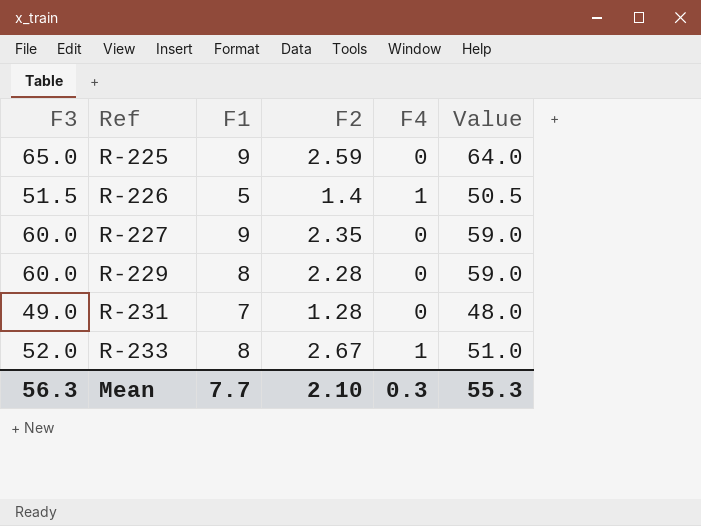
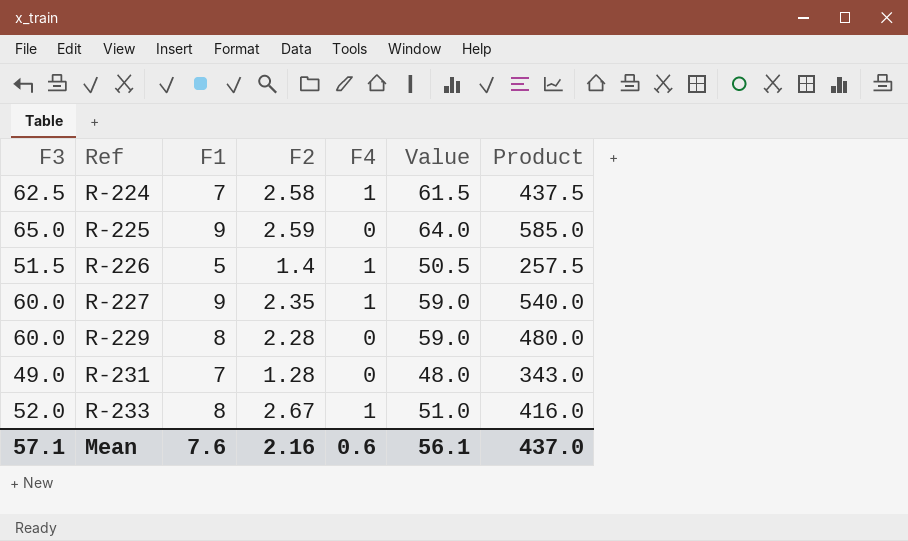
column Product | formula: none -> [F3] * [F1]
row R-224: none -> 62.5 | 7 | 2.58 | 1 | 61.5 | 437.5
R-227 | F4: 0 -> 1
Mean | F3: 56.3 -> 57.1
Mean | F1: 7.7 -> 7.6
Mean | F2: 2.10 -> 2.16
Mean | F4: 0.3 -> 0.6
Mean | Value: 55.3 -> 56.1

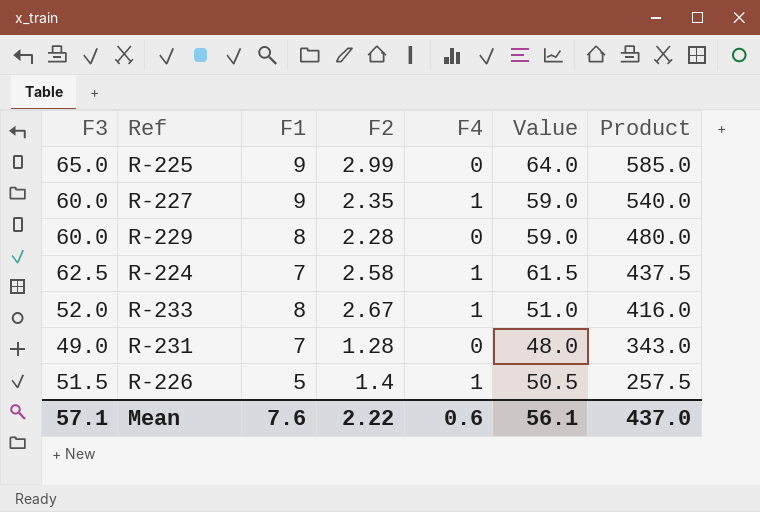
row order: Ref ascending -> Product descending
R-225 | F2: 2.59 -> 2.99
Mean | F2: 2.16 -> 2.22

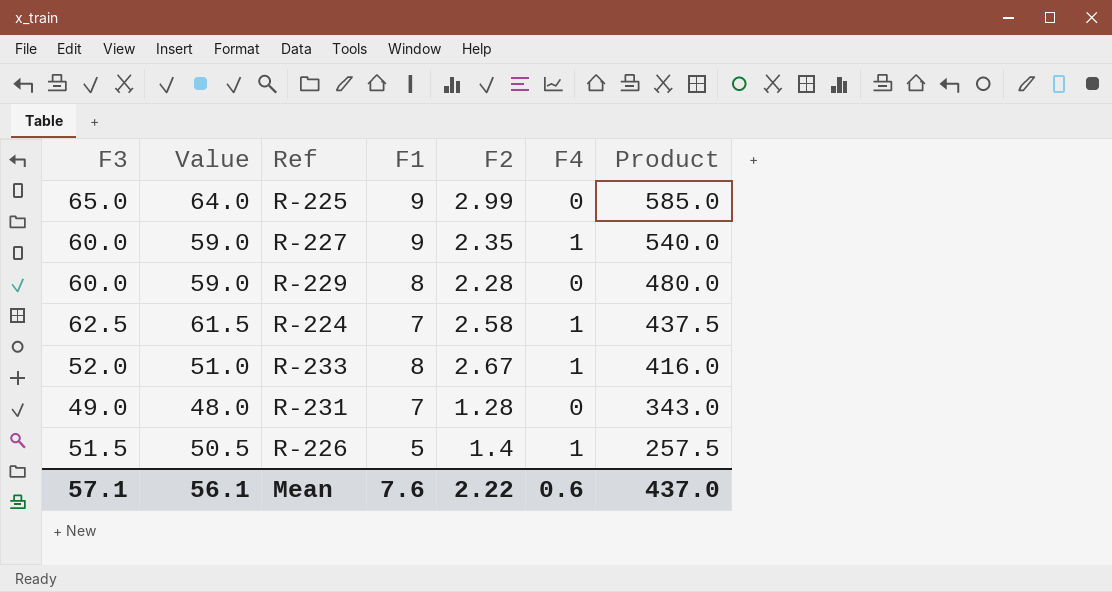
column Value | position: 6 -> 2

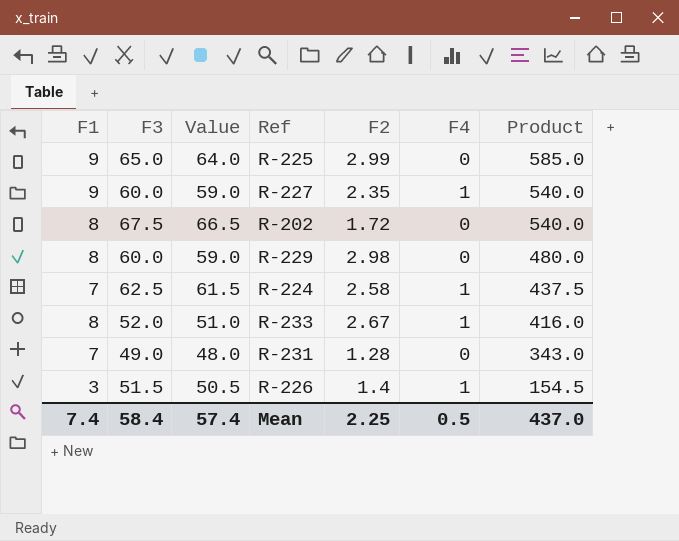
column F1 | position: 4 -> 1
row R-202: none -> 8 | 67.5 | 66.5 | 1.72 | 0 | 540.0
R-229 | F2: 2.28 -> 2.98
R-226 | F1: 5 -> 3
R-226 | Product: 257.5 -> 154.5
Mean | F1: 7.6 -> 7.4
Mean | F3: 57.1 -> 58.4
Mean | Value: 56.1 -> 57.4
Mean | F2: 2.22 -> 2.25
Mean | F4: 0.6 -> 0.5

